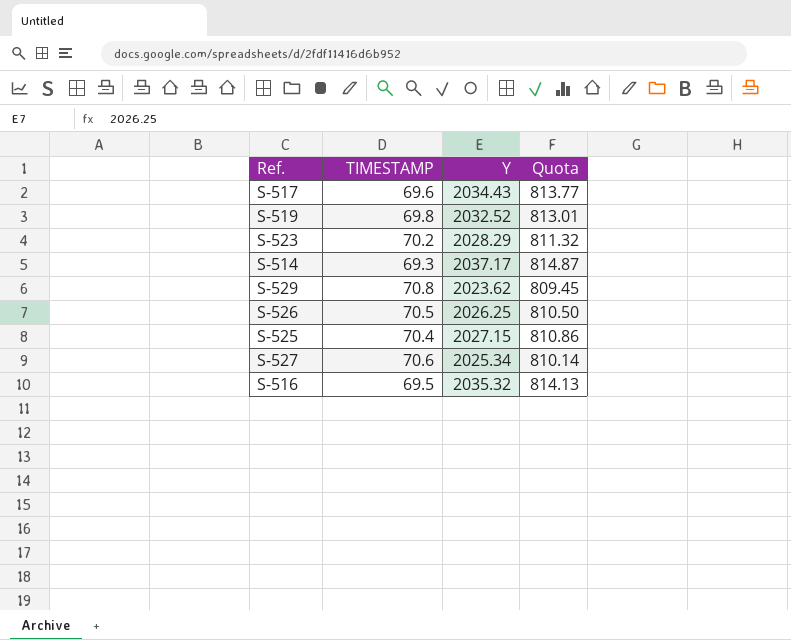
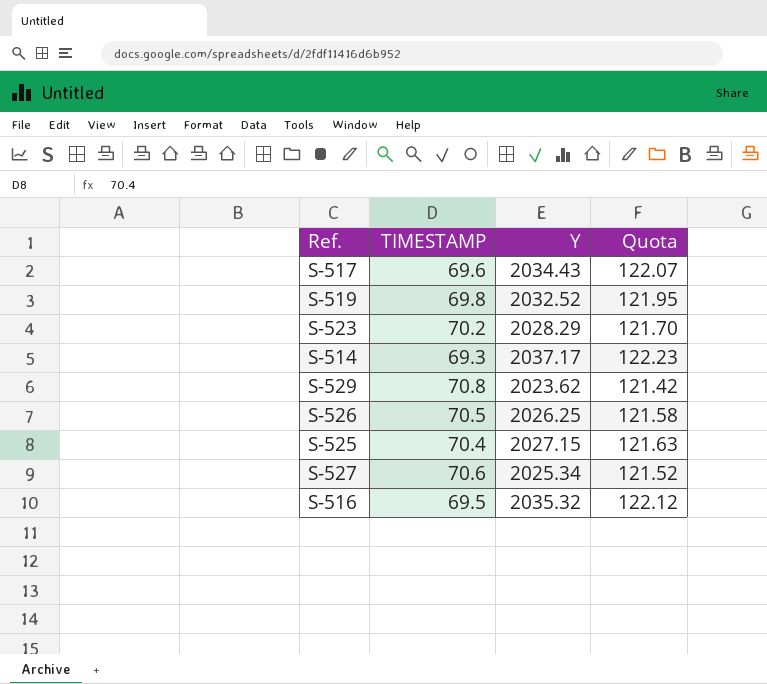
column Quota | formula: [Y] * 0.4 -> [Y] * 0.06

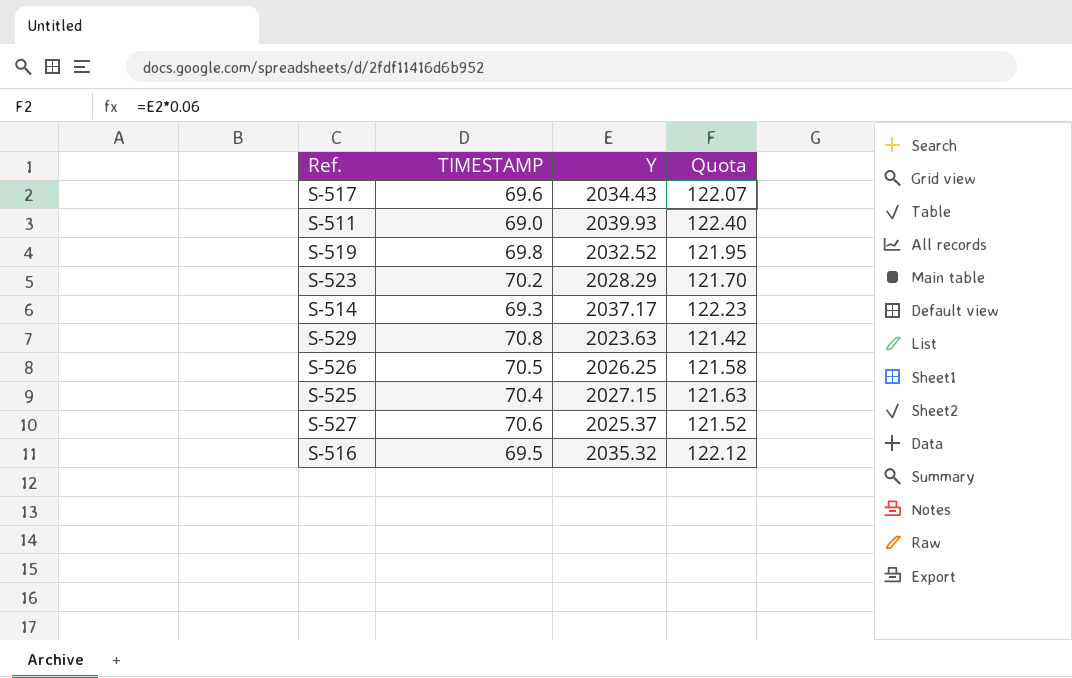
row S-511: none -> 69.0 | 2039.93 | 122.40
S-529 | Y: 2023.62 -> 2023.63
S-527 | Y: 2025.34 -> 2025.37

